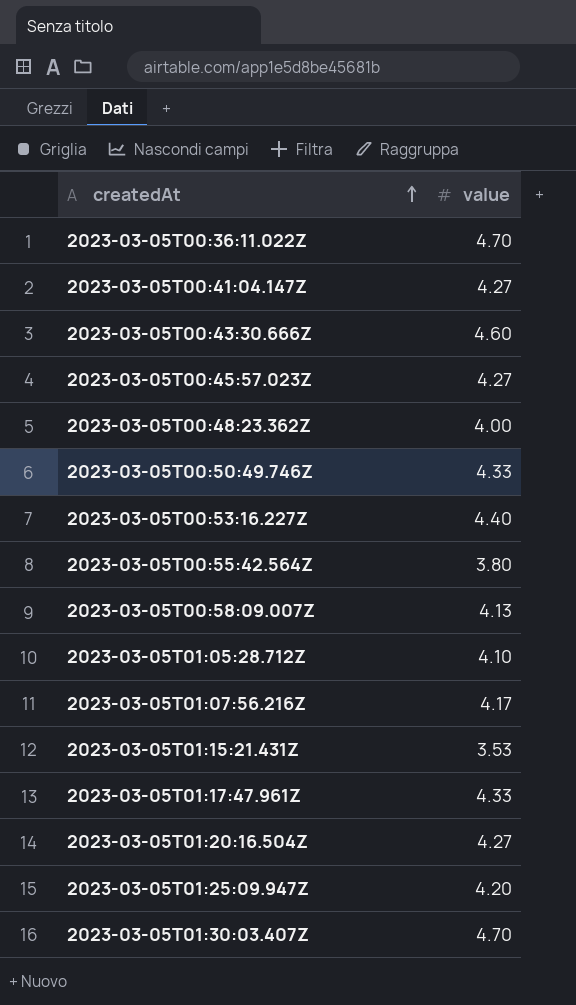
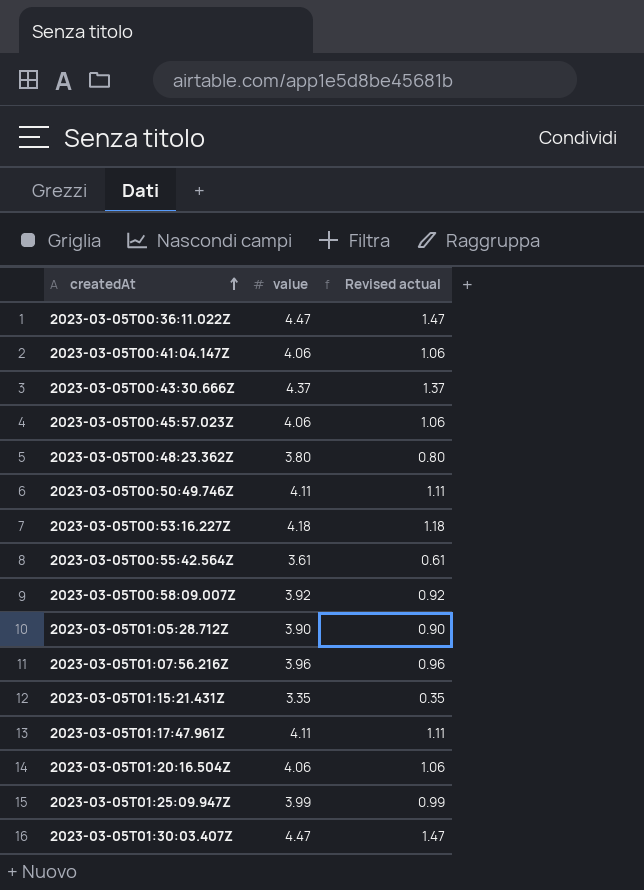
column Revised actual | formula: none -> [value] - 3
2023-03-05T00:36:11.022Z | value: 4.70 -> 4.47
2023-03-05T00:41:04.147Z | value: 4.27 -> 4.06
2023-03-05T00:43:30.666Z | value: 4.60 -> 4.37
2023-03-05T00:45:57.023Z | value: 4.27 -> 4.06
2023-03-05T00:48:23.362Z | value: 4.00 -> 3.80
2023-03-05T00:50:49.746Z | value: 4.33 -> 4.11
2023-03-05T00:53:16.227Z | value: 4.40 -> 4.18
2023-03-05T00:55:42.564Z | value: 3.80 -> 3.61
2023-03-05T00:58:09.007Z | value: 4.13 -> 3.92
2023-03-05T01:05:28.712Z | value: 4.10 -> 3.90
2023-03-05T01:07:56.216Z | value: 4.17 -> 3.96
2023-03-05T01:15:21.431Z | value: 3.53 -> 3.35
2023-03-05T01:17:47.961Z | value: 4.33 -> 4.11
2023-03-05T01:20:16.504Z | value: 4.27 -> 4.06
2023-03-05T01:25:09.947Z | value: 4.20 -> 3.99
2023-03-05T01:30:03.407Z | value: 4.70 -> 4.47

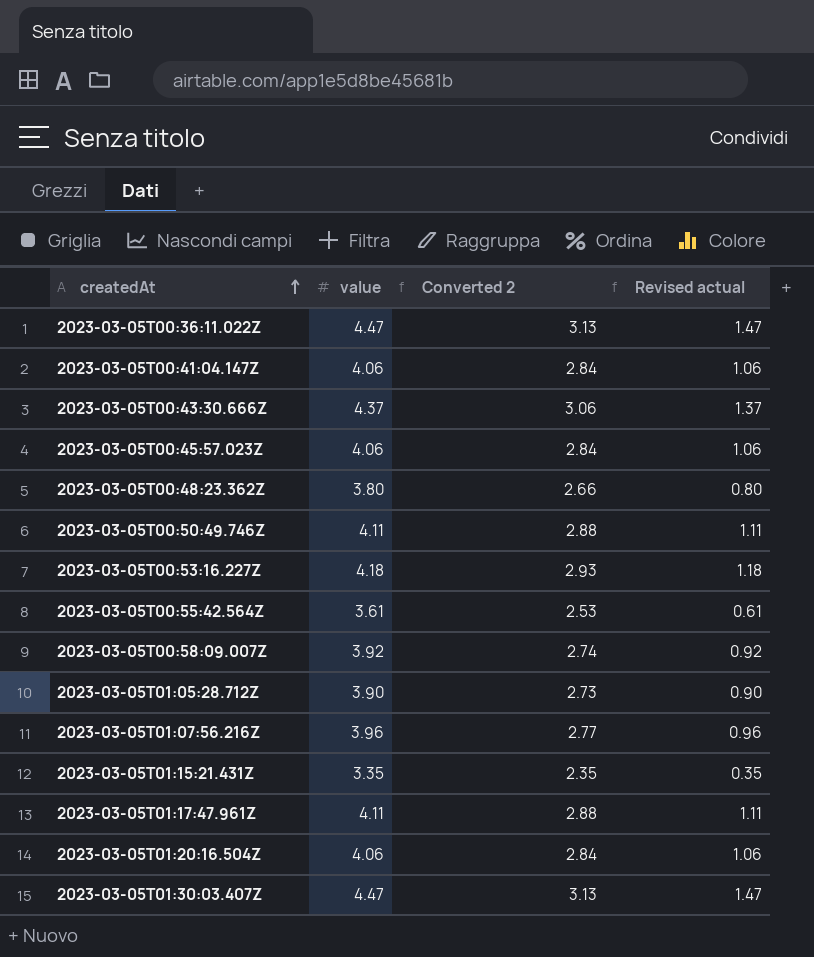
column Converted 2 | formula: none -> [value] * 0.7
row 2023-03-05T01:25:09.947Z: 3.99 | 0.99 -> none

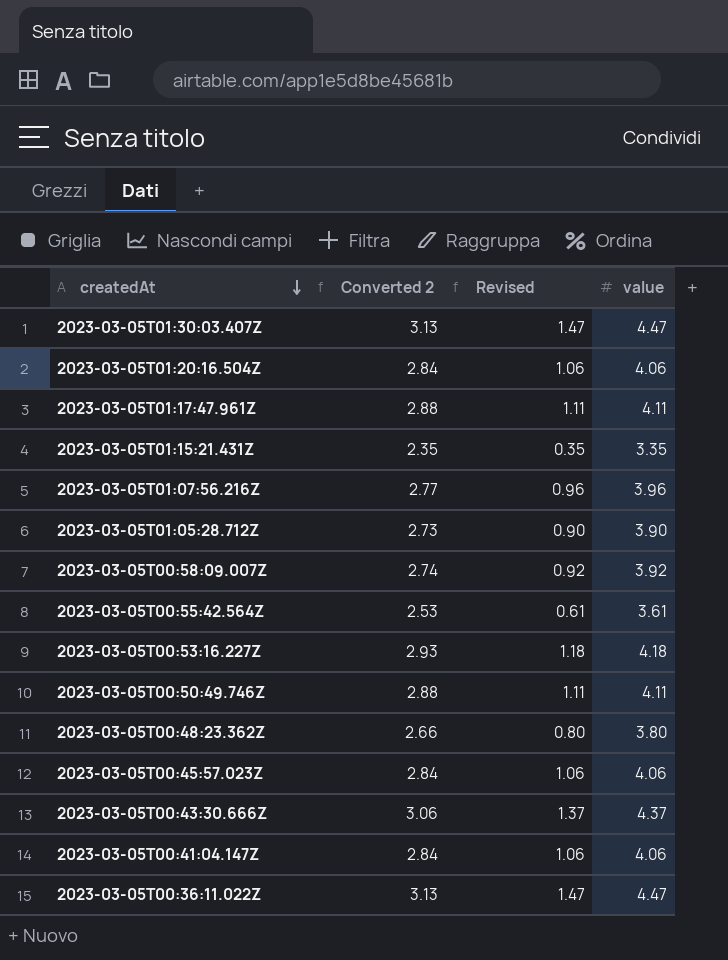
row order: createdAt ascending -> createdAt descending
column name: Revised actual -> Revised
column value | position: 2 -> 4

